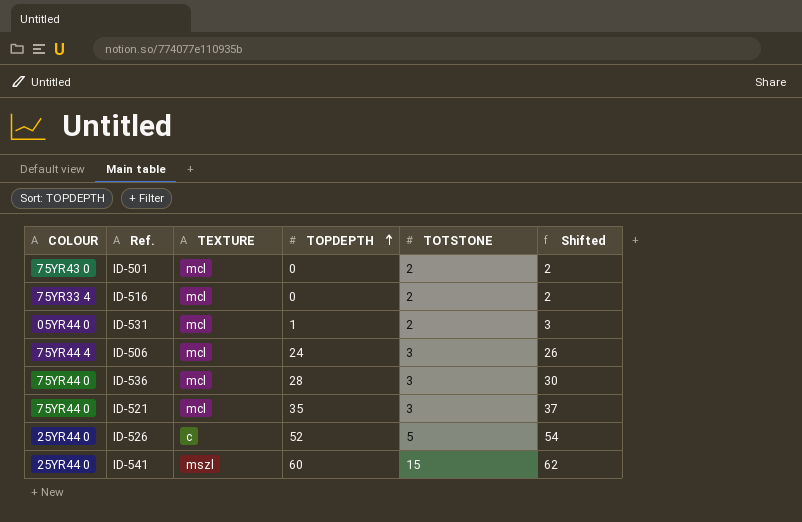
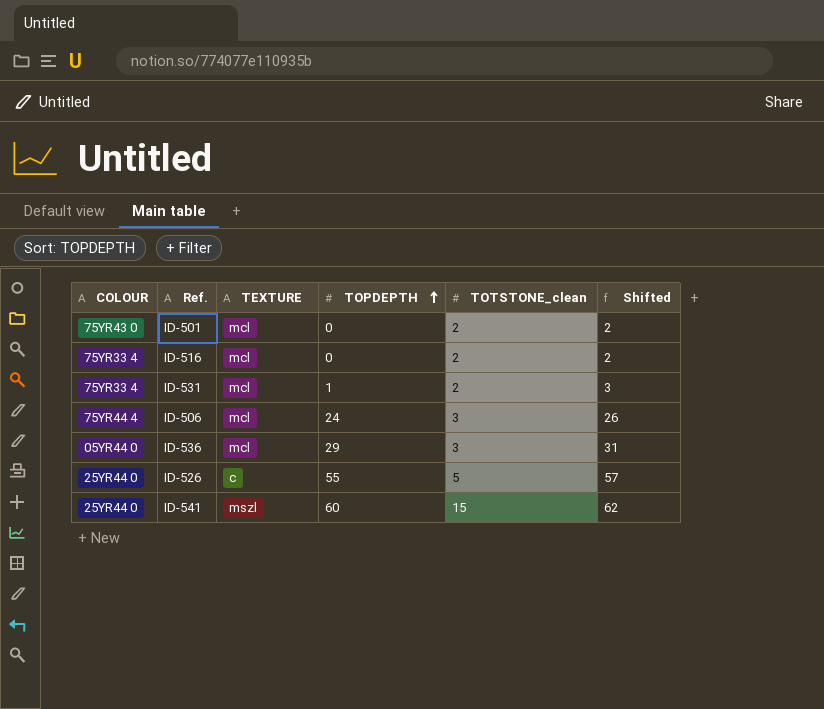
column name: TOTSTONE -> TOTSTONE_clean
row ID-521: 75YR44 0 | mcl | 35 | 3 | 37 -> none
ID-531 | COLOUR: 05YR44 0 -> 75YR33 4
ID-536 | COLOUR: 75YR44 0 -> 05YR44 0
ID-536 | TOPDEPTH: 28 -> 29
ID-536 | Shifted: 30 -> 31
ID-526 | TOPDEPTH: 52 -> 55
ID-526 | Shifted: 54 -> 57

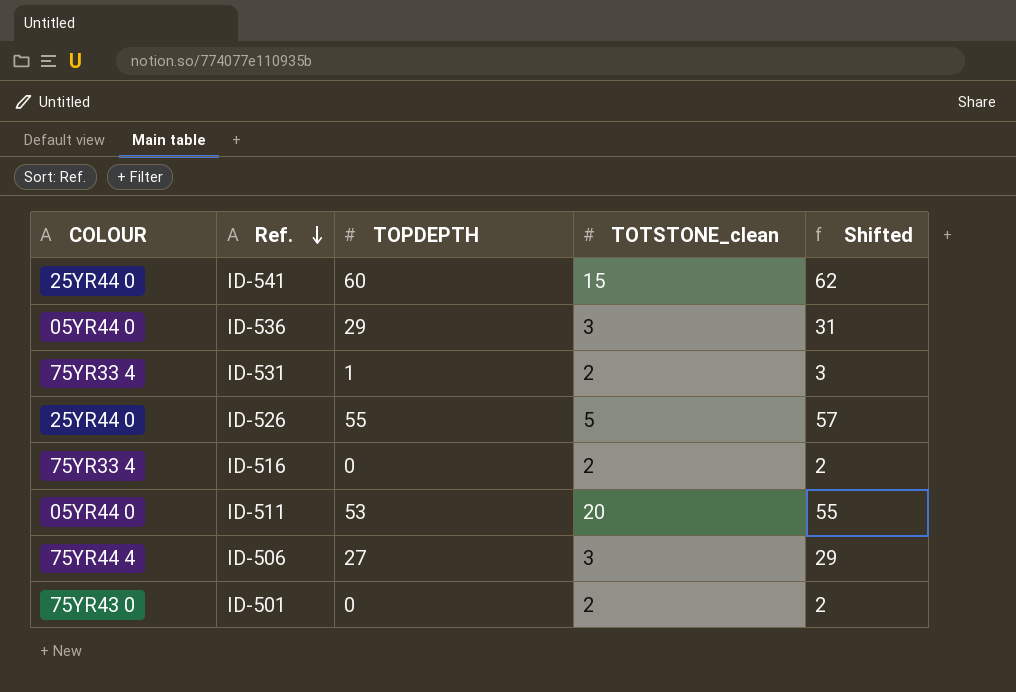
row order: TOPDEPTH ascending -> Ref. descending
column TEXTURE | position: 3 -> none
row ID-511: none -> 05YR44 0 | 53 | 20 | 55
ID-506 | TOPDEPTH: 24 -> 27
ID-506 | Shifted: 26 -> 29

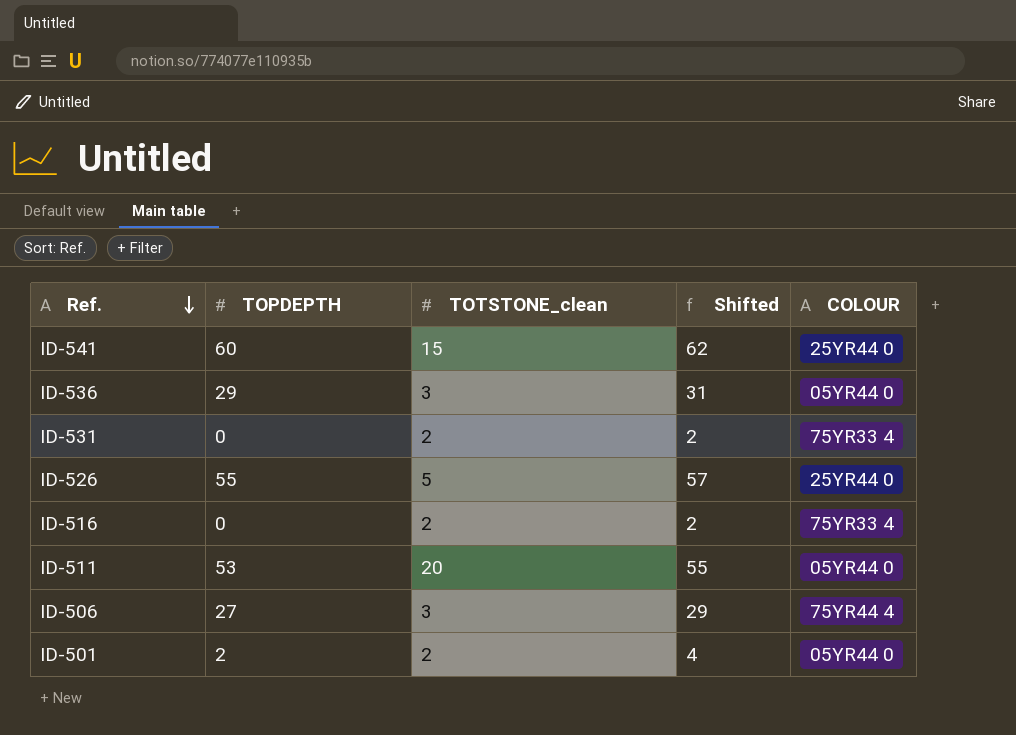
column COLOUR | position: 1 -> 5
ID-531 | TOPDEPTH: 1 -> 0
ID-531 | Shifted: 3 -> 2
ID-501 | TOPDEPTH: 0 -> 2
ID-501 | Shifted: 2 -> 4
ID-501 | COLOUR: 75YR43 0 -> 05YR44 0

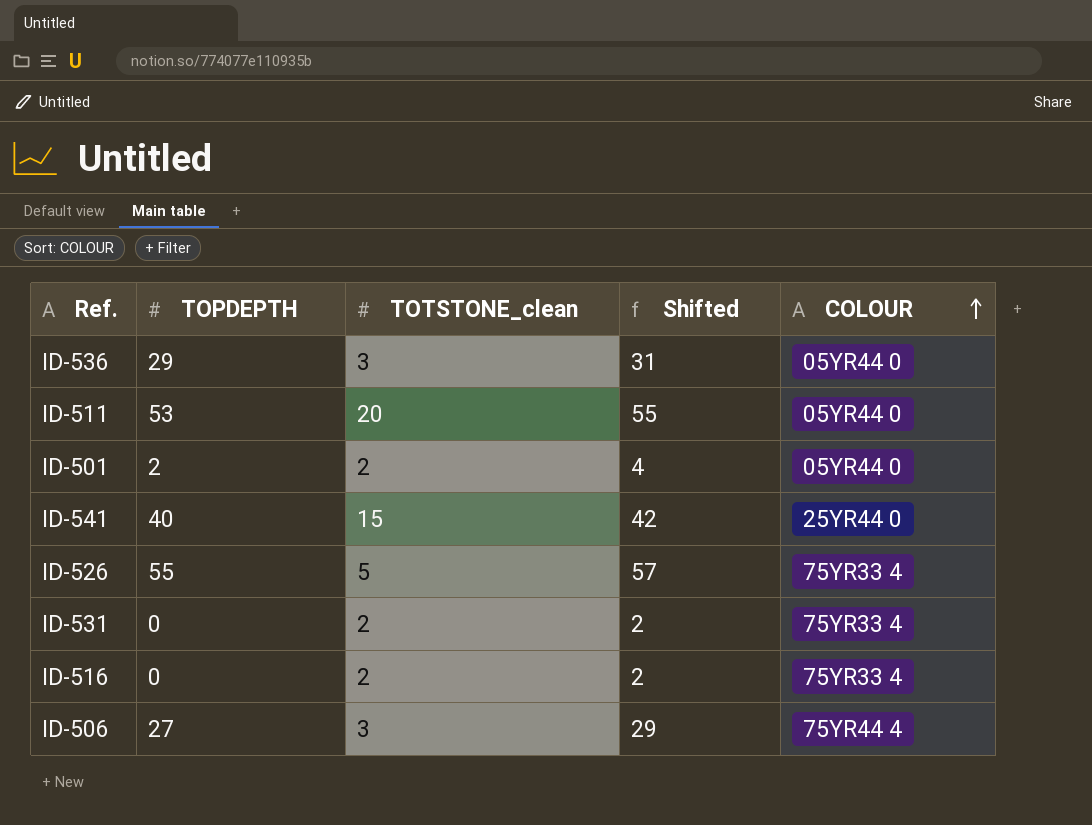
row order: Ref. descending -> COLOUR ascending
ID-541 | TOPDEPTH: 60 -> 40
ID-541 | Shifted: 62 -> 42
ID-526 | COLOUR: 25YR44 0 -> 75YR33 4

